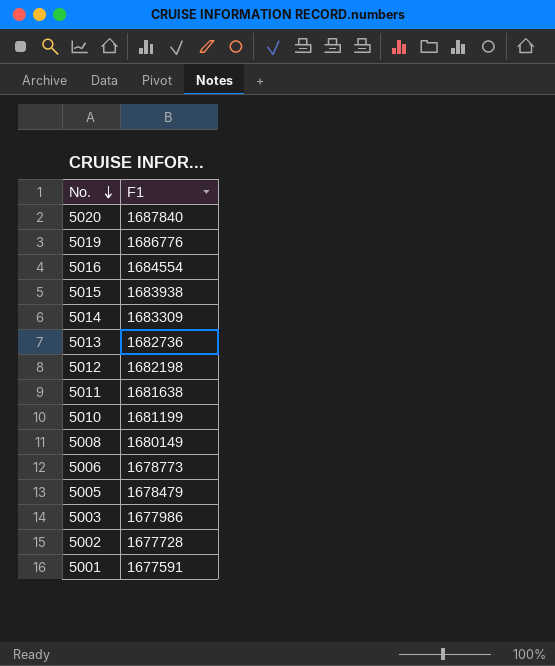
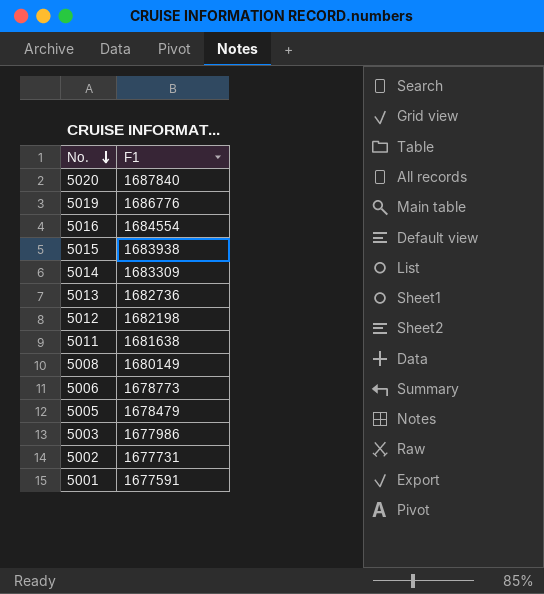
row 5010: 1681199 -> none
5002 | F1: 1677728 -> 1677731

